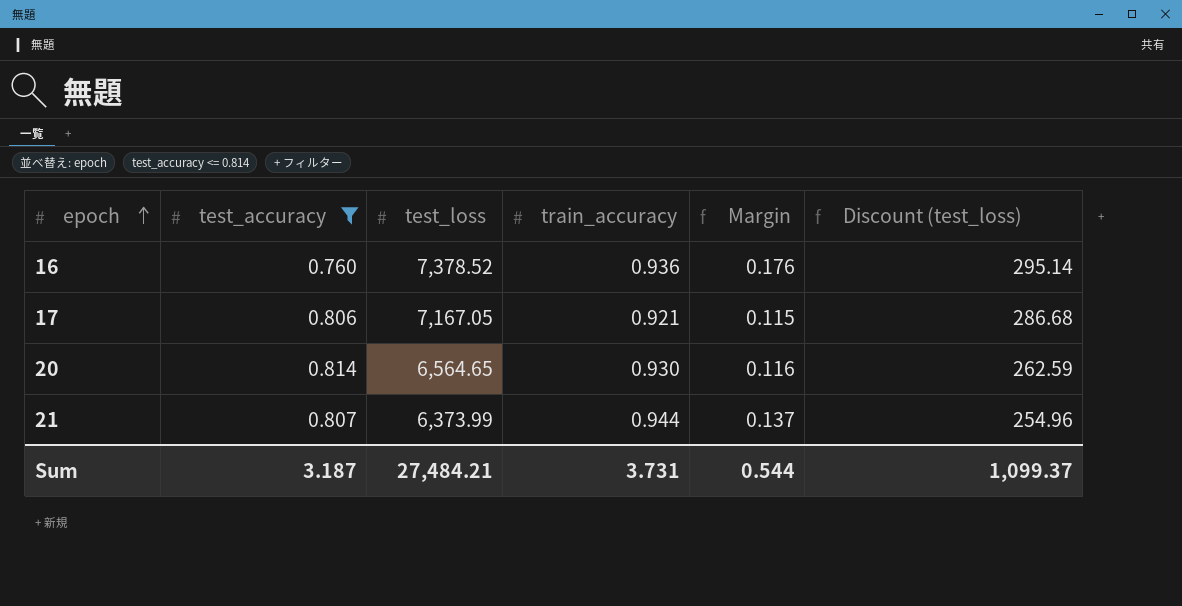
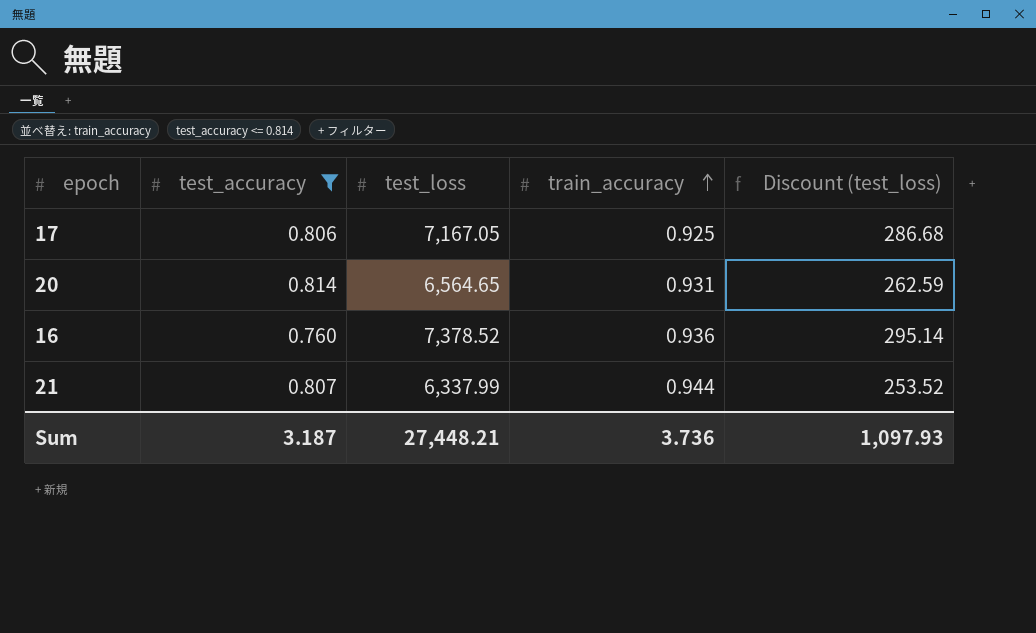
row order: epoch ascending -> train_accuracy ascending
column Margin | formula: [train_accuracy] - [test_accuracy] -> none
17 | train_accuracy: 0.921 -> 0.925
20 | train_accuracy: 0.930 -> 0.931
21 | test_loss: 6,373.99 -> 6,337.99
21 | Discount (test_loss): 254.96 -> 253.52
Sum | test_loss: 27,484.21 -> 27,448.21
Sum | train_accuracy: 3.731 -> 3.736
Sum | Discount (test_loss): 1,099.37 -> 1,097.93

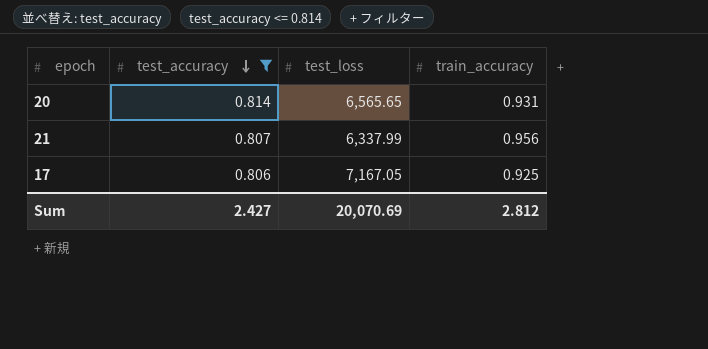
row order: train_accuracy ascending -> test_accuracy descending
column Discount (test_loss) | formula: [test_loss] * 0.04 -> none
row 16: 0.760 | 7,378.52 | 0.936 | 295.14 -> none
20 | test_loss: 6,564.65 -> 6,565.65
21 | train_accuracy: 0.944 -> 0.956
Sum | test_accuracy: 3.187 -> 2.427
Sum | test_loss: 27,448.21 -> 20,070.69
Sum | train_accuracy: 3.736 -> 2.812

